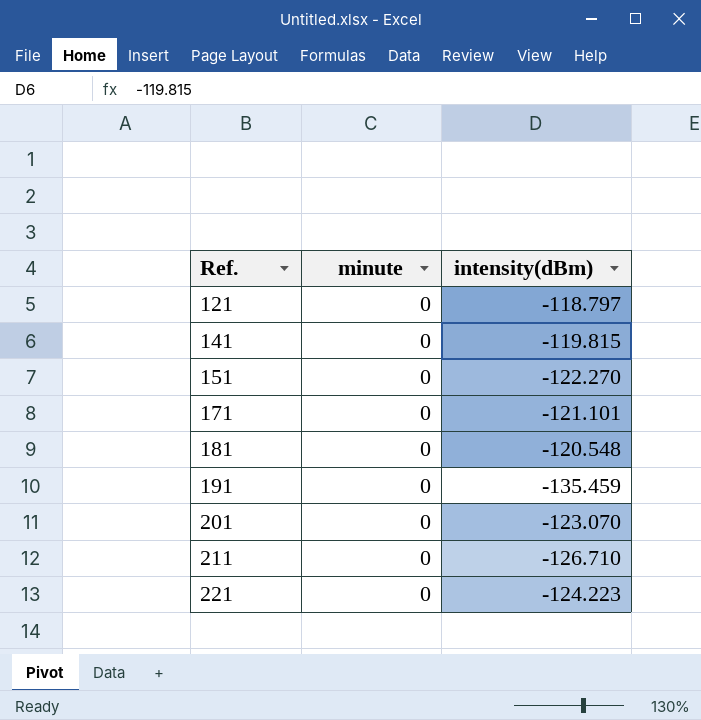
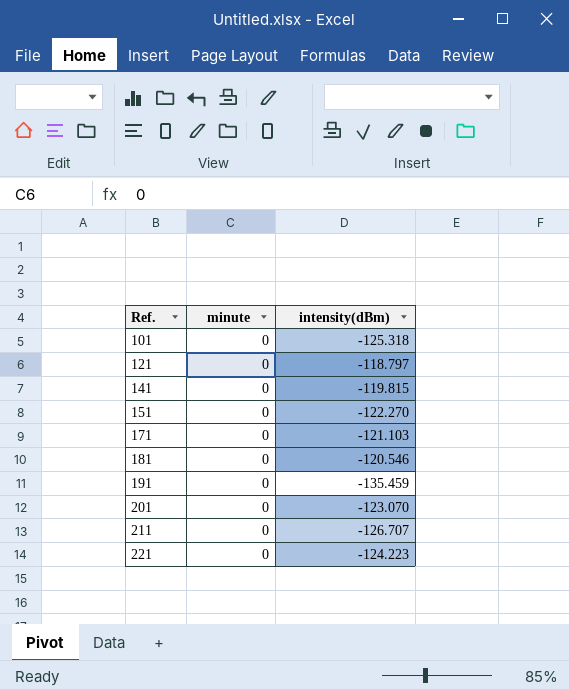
row 101: none -> 0 | -125.318
171 | intensity(dBm): -121.101 -> -121.103
181 | intensity(dBm): -120.548 -> -120.546
211 | intensity(dBm): -126.710 -> -126.707

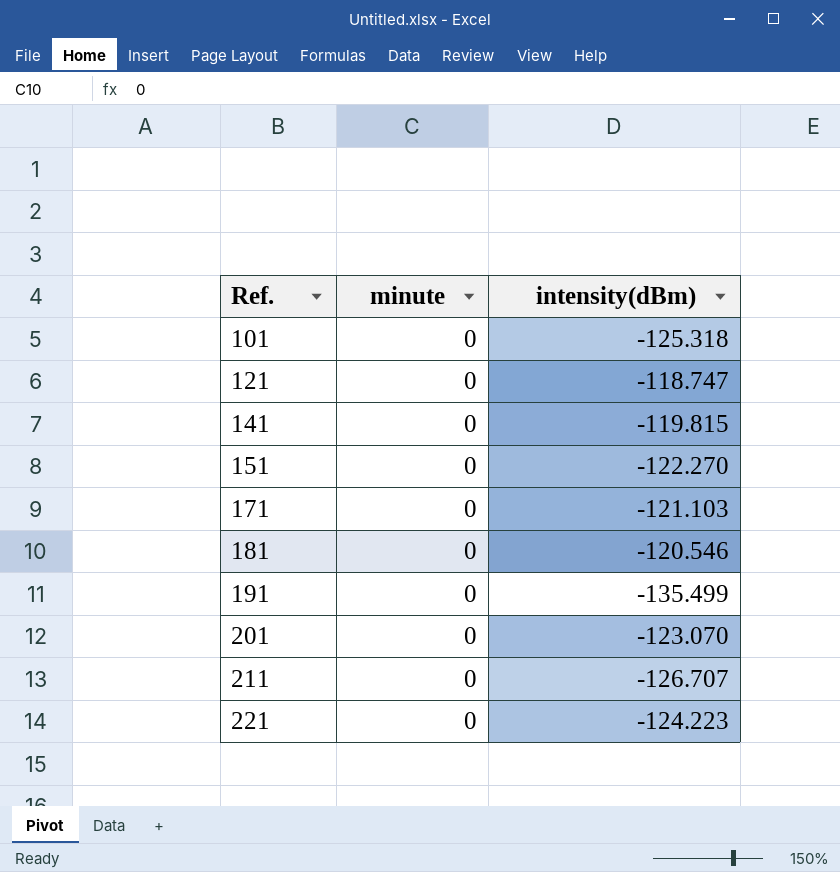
121 | intensity(dBm): -118.797 -> -118.747
191 | intensity(dBm): -135.459 -> -135.499

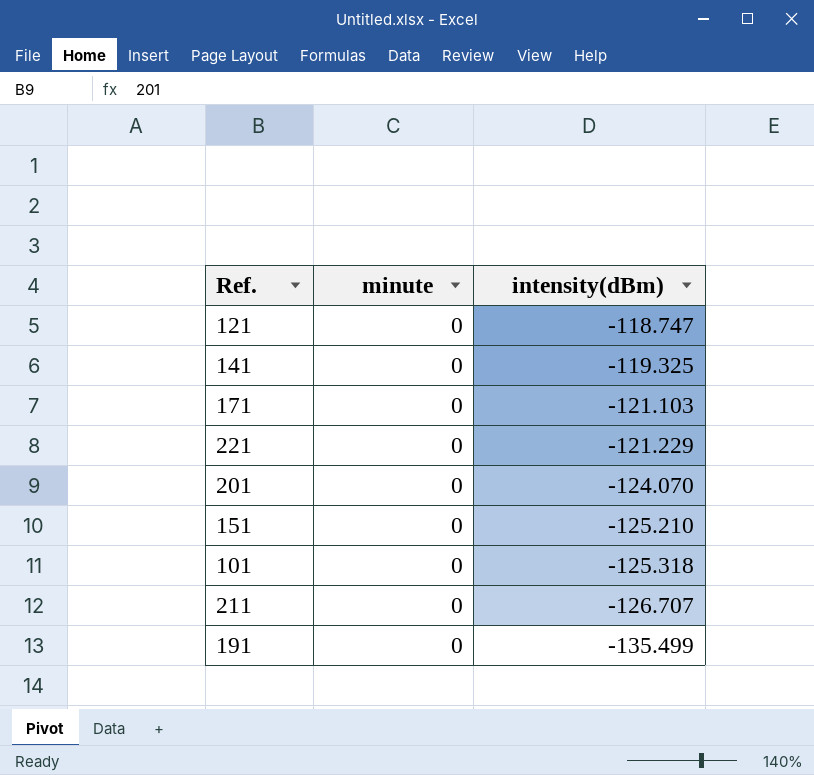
row order: Ref. ascending -> intensity(dBm) descending
row 181: 0 | -120.546 -> none
141 | intensity(dBm): -119.815 -> -119.325
221 | intensity(dBm): -124.223 -> -121.229
201 | intensity(dBm): -123.070 -> -124.070
151 | intensity(dBm): -122.270 -> -125.210

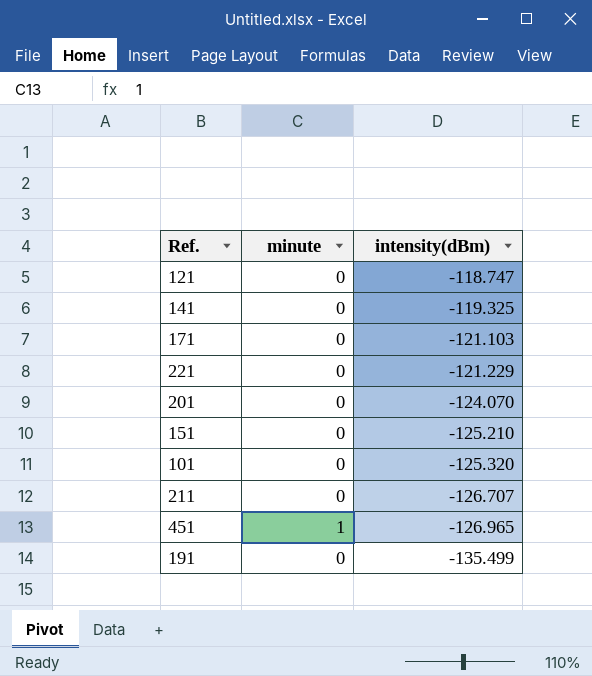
101 | intensity(dBm): -125.318 -> -125.320
row 451: none -> 1 | -126.965

